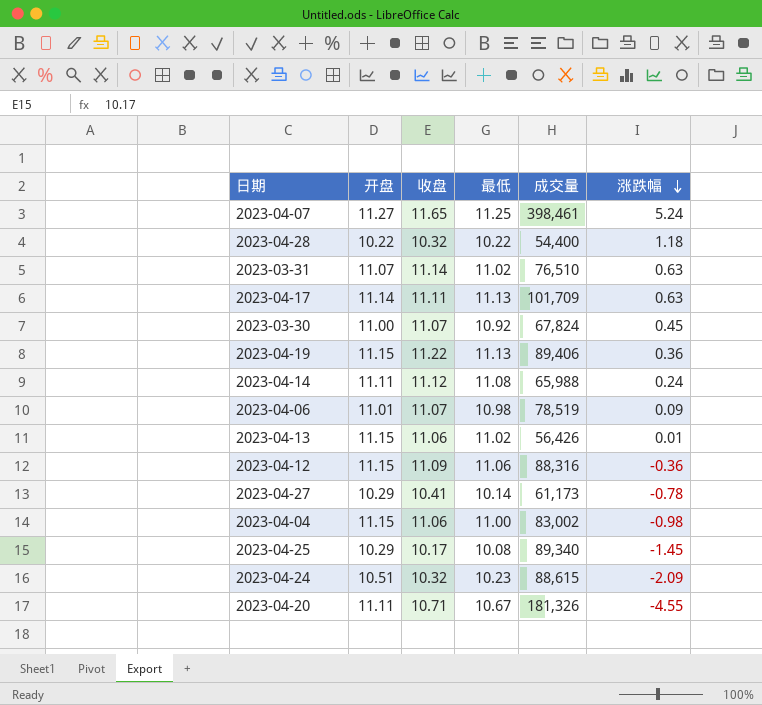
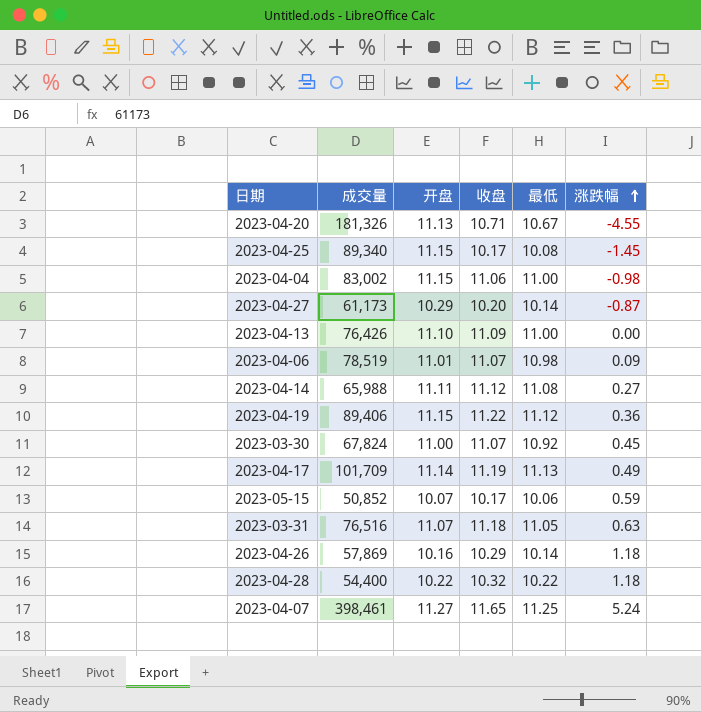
row order: 涨跌幅 descending -> 涨跌幅 ascending
column 成交量 | position: 5 -> 2
row 2023-04-12: 11.15 | 11.09 | 11.06 | 88,316 | -0.36 -> none
row 2023-04-24: 10.51 | 10.32 | 10.23 | 88,615 | -2.09 -> none
2023-04-20 | 开盘: 11.11 -> 11.13
2023-04-25 | 开盘: 10.29 -> 11.15
2023-04-27 | 收盘: 10.41 -> 10.20
2023-04-27 | 涨跌幅: -0.78 -> -0.87
2023-04-13 | 成交量: 56,426 -> 76,426
2023-04-13 | 开盘: 11.15 -> 11.10
2023-04-13 | 收盘: 11.06 -> 11.09
2023-04-13 | 最低: 11.02 -> 11.00
2023-04-13 | 涨跌幅: 0.01 -> 0.00
2023-04-14 | 涨跌幅: 0.24 -> 0.27
2023-04-19 | 最低: 11.13 -> 11.12
2023-04-17 | 收盘: 11.11 -> 11.19
2023-04-17 | 涨跌幅: 0.63 -> 0.49
row 2023-05-15: none -> 50,852 | 10.07 | 10.17 | 10.06 | 0.59
2023-03-31 | 成交量: 76,510 -> 76,516
2023-03-31 | 收盘: 11.14 -> 11.18
2023-03-31 | 最低: 11.02 -> 11.05
row 2023-04-26: none -> 57,869 | 10.16 | 10.29 | 10.14 | 1.18

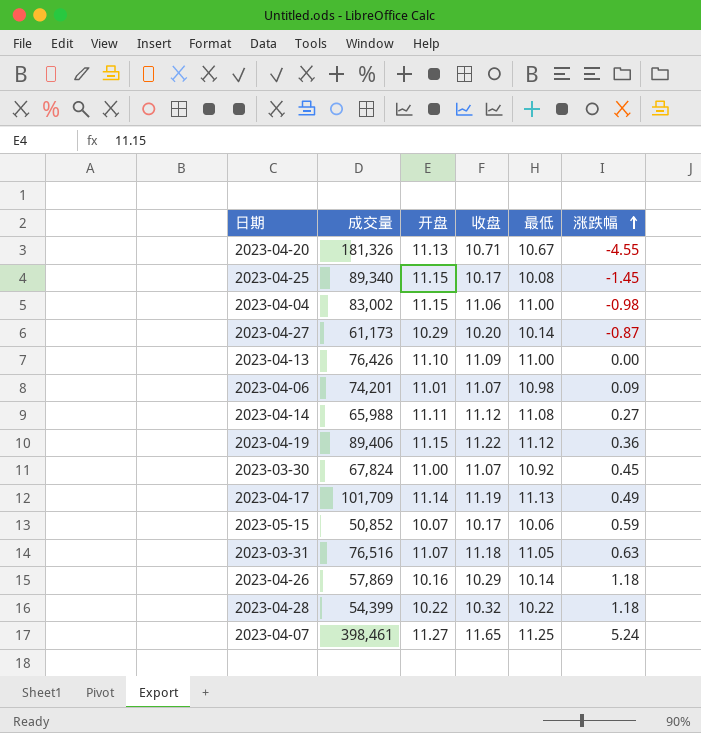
2023-04-06 | 成交量: 78,519 -> 74,201
2023-04-28 | 成交量: 54,400 -> 54,399

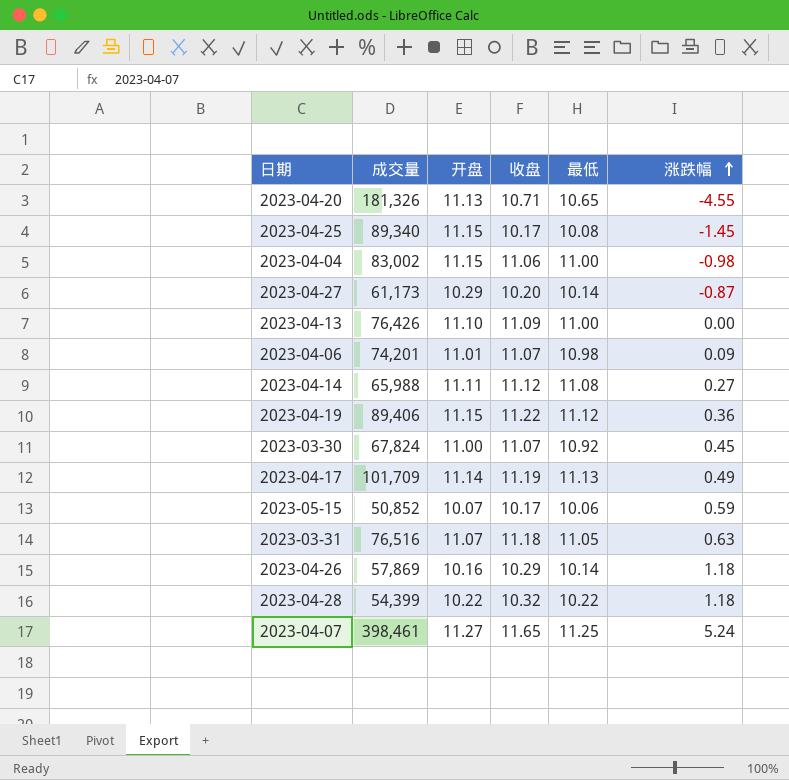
2023-04-20 | 最低: 10.67 -> 10.65

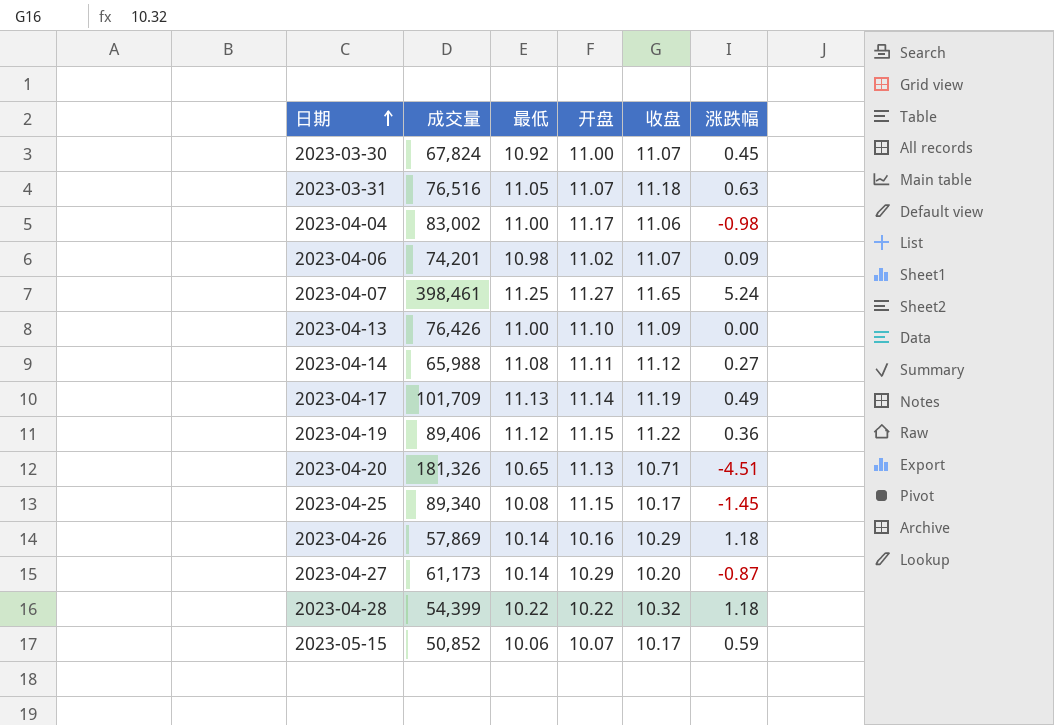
row order: 涨跌幅 ascending -> 日期 ascending
column 最低 | position: 5 -> 3
2023-04-04 | 开盘: 11.15 -> 11.17
2023-04-06 | 开盘: 11.01 -> 11.02
2023-04-20 | 涨跌幅: -4.55 -> -4.51

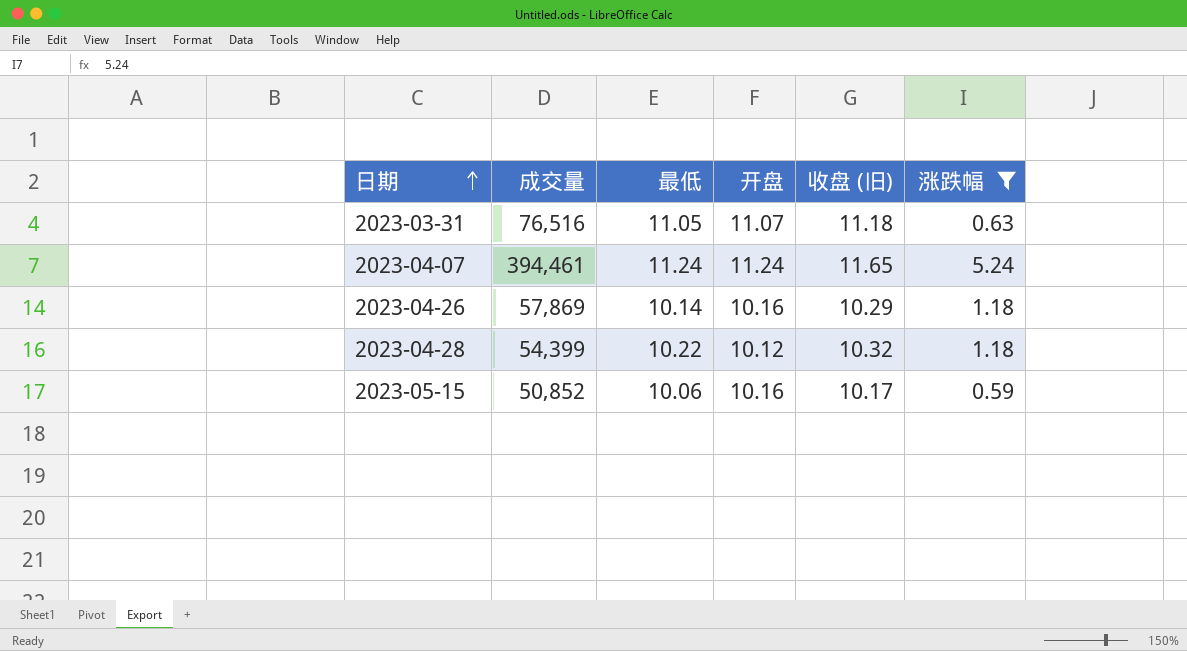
filter: none -> 涨跌幅 >= 0.59
column name: 收盘 -> 收盘 (旧)
2023-04-07 | 成交量: 398,461 -> 394,461
2023-04-07 | 最低: 11.25 -> 11.24
2023-04-07 | 开盘: 11.27 -> 11.24
2023-04-28 | 开盘: 10.22 -> 10.12
2023-05-15 | 开盘: 10.07 -> 10.16

